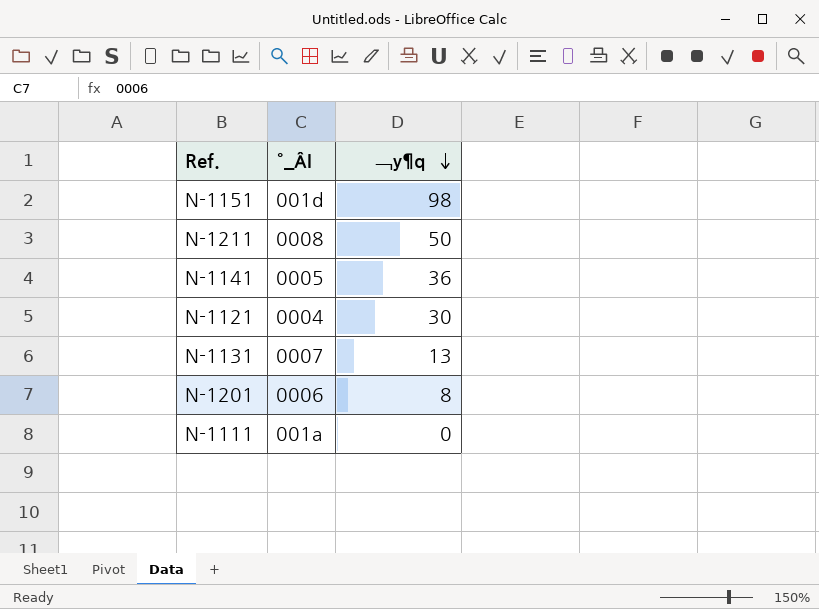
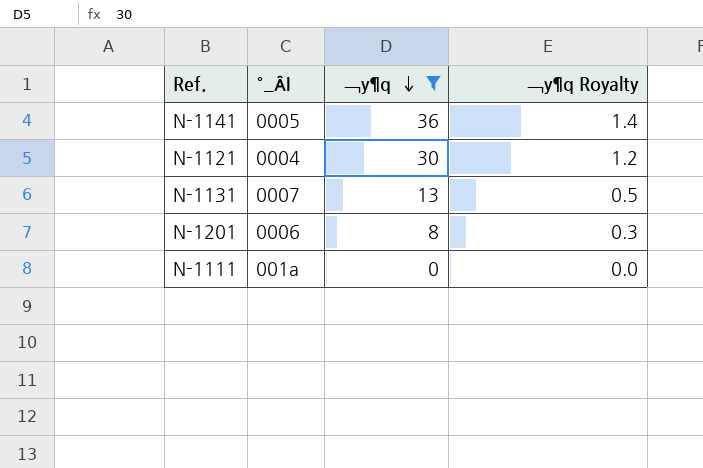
filter: none -> ¬y¶q <= 36
column ¬y¶q Royalty | formula: none -> [¬y¶q] * 0.04

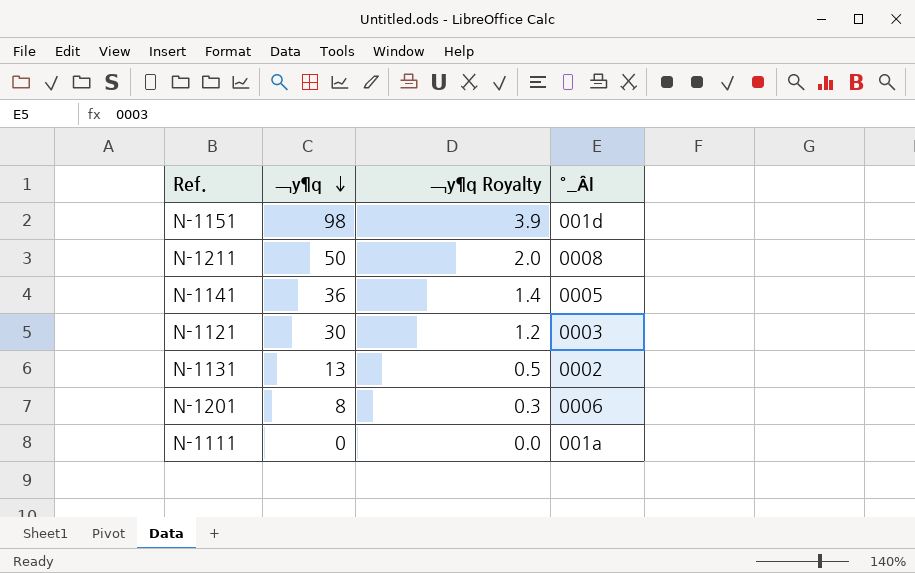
filter: ¬y¶q <= 36 -> none
column °_ÂI | position: 2 -> 4
N-1121 | °_ÂI: 0004 -> 0003
N-1131 | °_ÂI: 0007 -> 0002

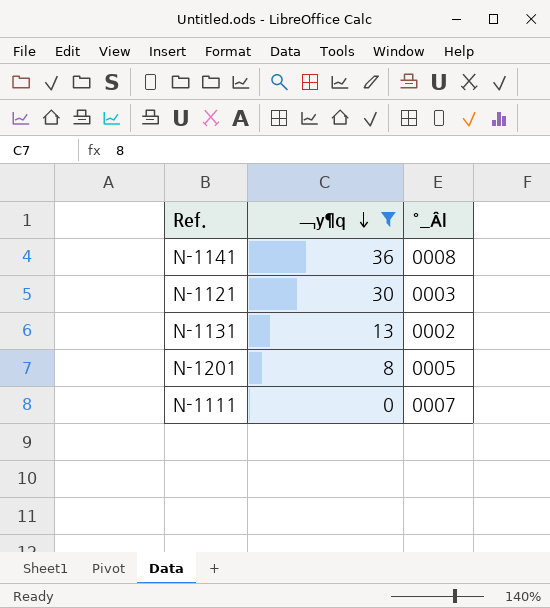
filter: none -> ¬y¶q <= 36
column ¬y¶q Royalty | formula: [¬y¶q] * 0.04 -> none
N-1141 | °_ÂI: 0005 -> 0008
N-1201 | °_ÂI: 0006 -> 0005
N-1111 | °_ÂI: 001a -> 0007

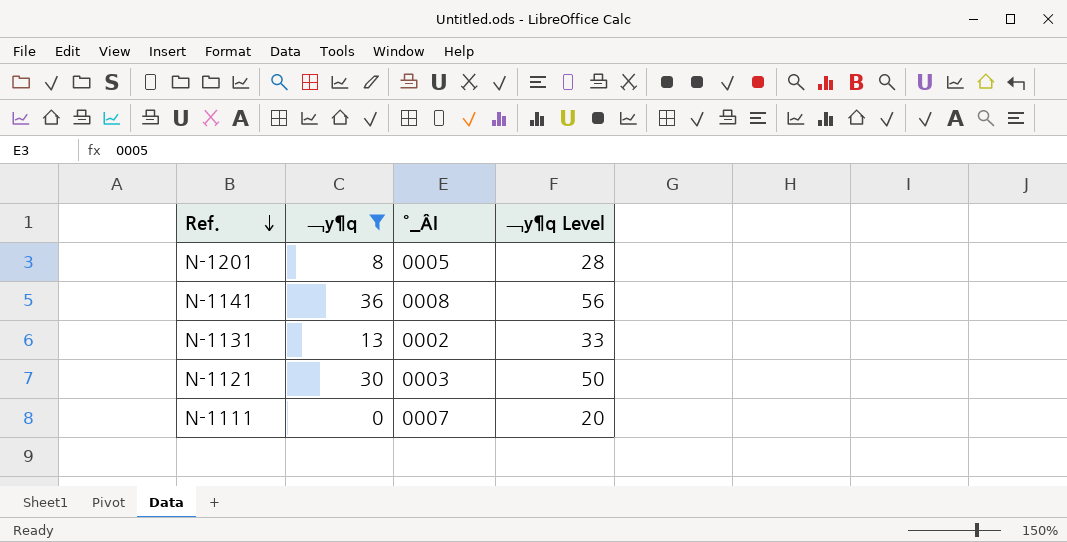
row order: ¬y¶q descending -> Ref. descending
column ¬y¶q Level | formula: none -> [¬y¶q] + 20

